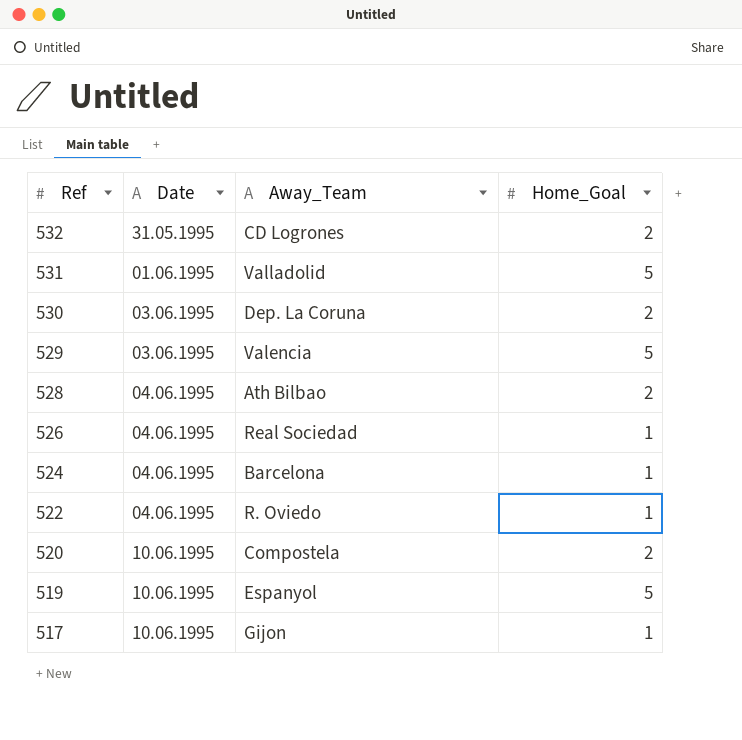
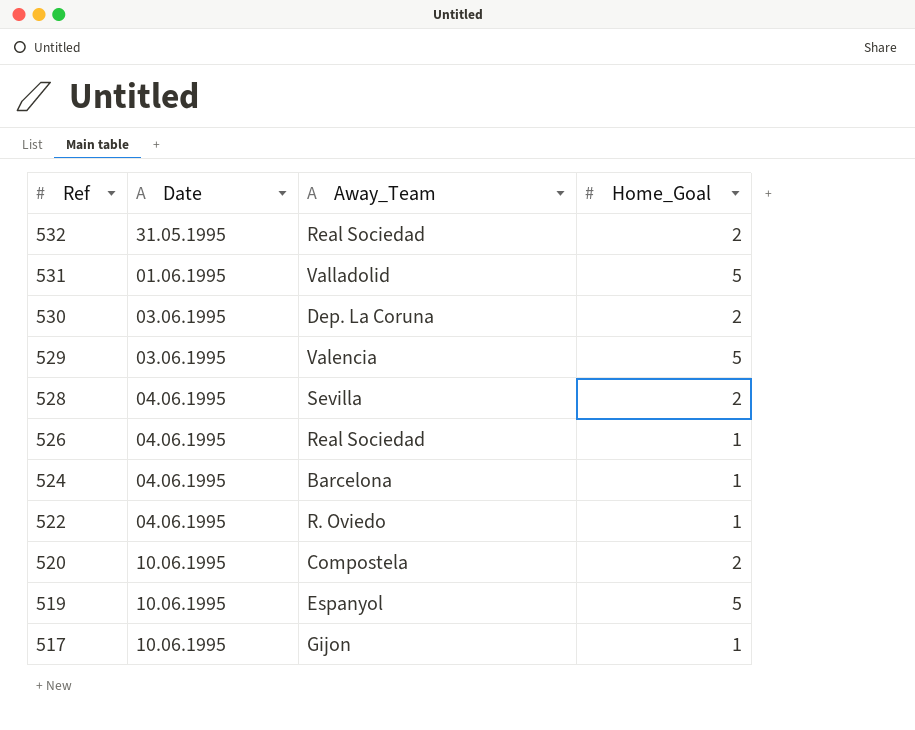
532 | Away_Team: CD Logrones -> Real Sociedad
528 | Away_Team: Ath Bilbao -> Sevilla

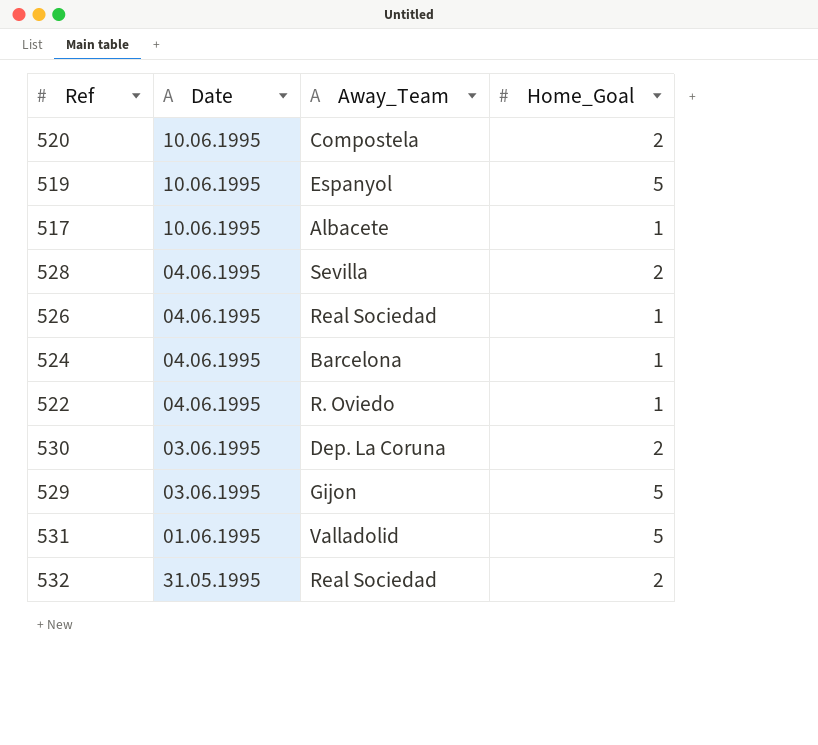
row order: Ref descending -> Date descending
517 | Away_Team: Gijon -> Albacete
529 | Away_Team: Valencia -> Gijon

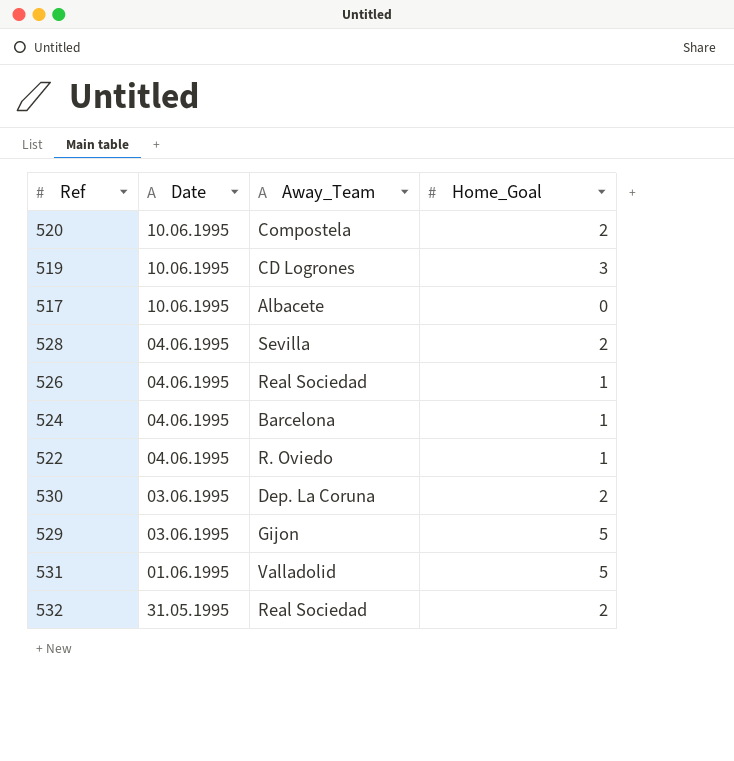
519 | Away_Team: Espanyol -> CD Logrones
519 | Home_Goal: 5 -> 3
517 | Home_Goal: 1 -> 0

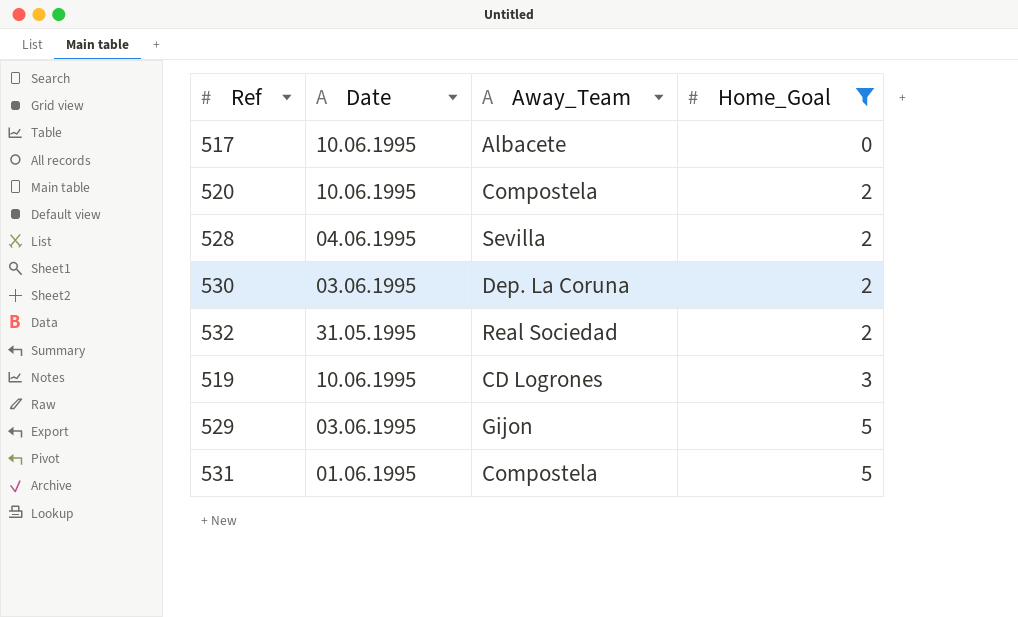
filter: none -> Home_Goal != 1
row order: Date descending -> Home_Goal ascending
531 | Away_Team: Valladolid -> Compostela

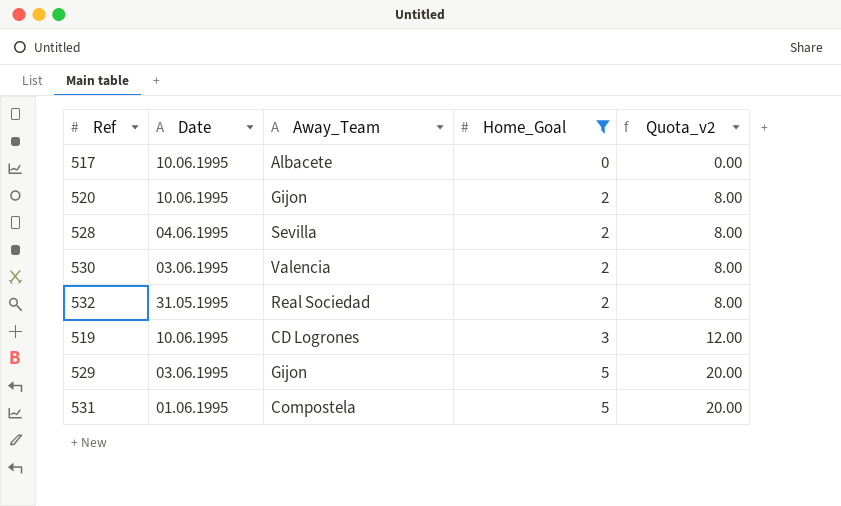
column Quota_v2 | formula: none -> [Home_Goal] * 4
520 | Away_Team: Compostela -> Gijon
530 | Away_Team: Dep. La Coruna -> Valencia

